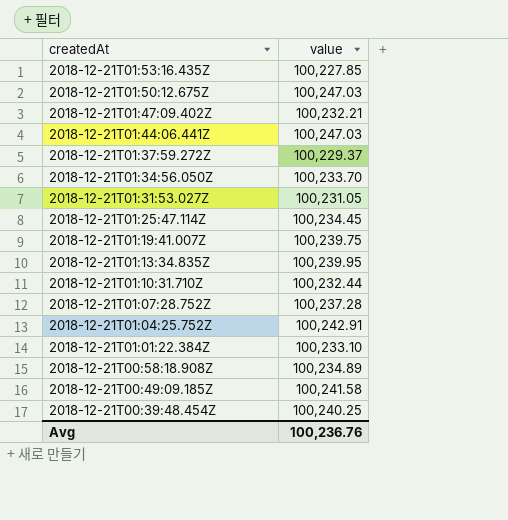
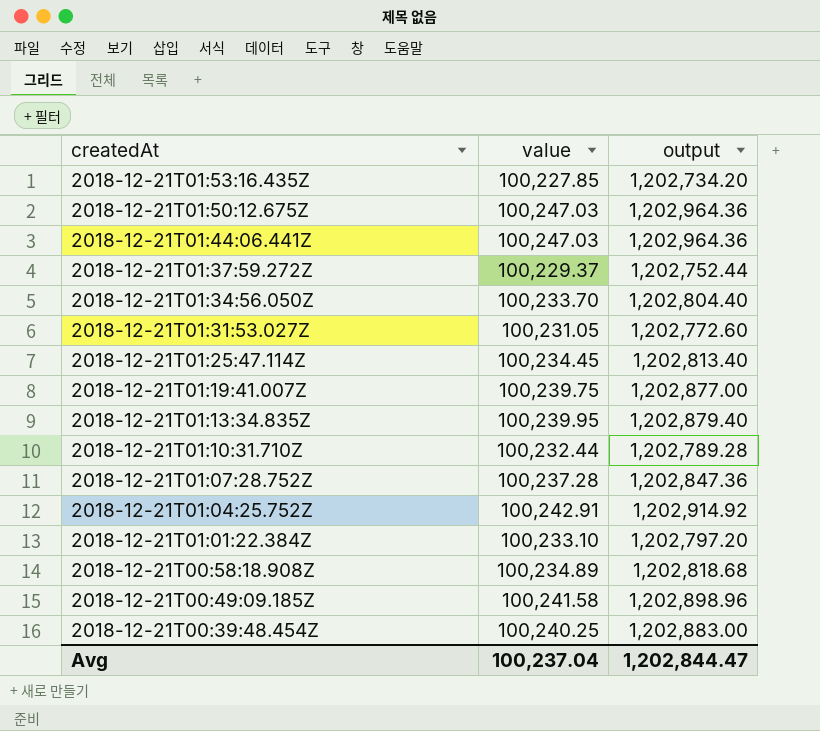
column output | formula: none -> [value] * 12
row 2018-12-21T01:47:09.402Z: 100,232.21 -> none
Avg | value: 100,236.76 -> 100,237.04

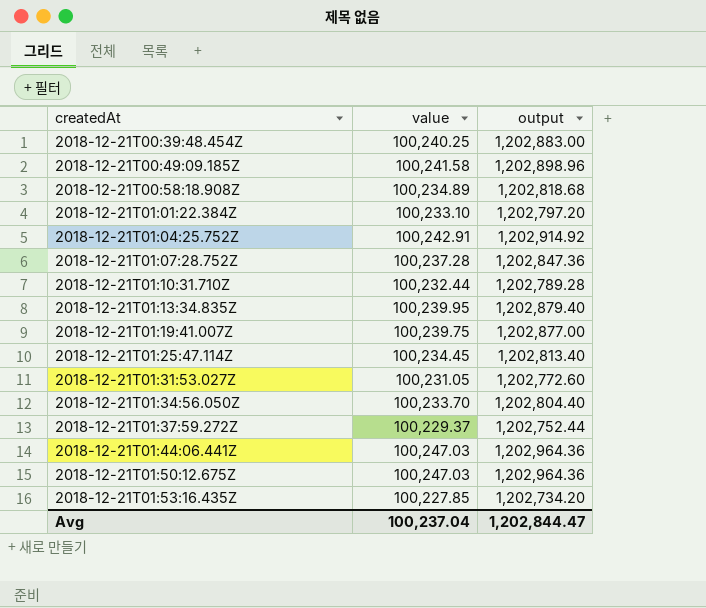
row order: createdAt descending -> createdAt ascending

